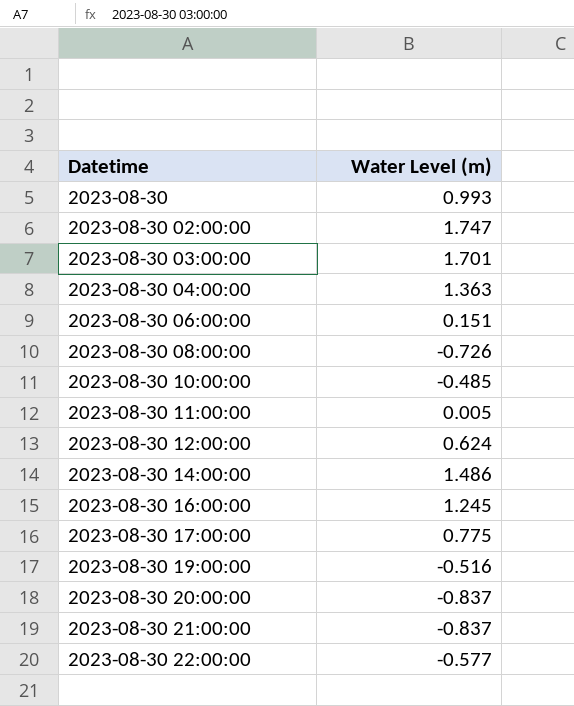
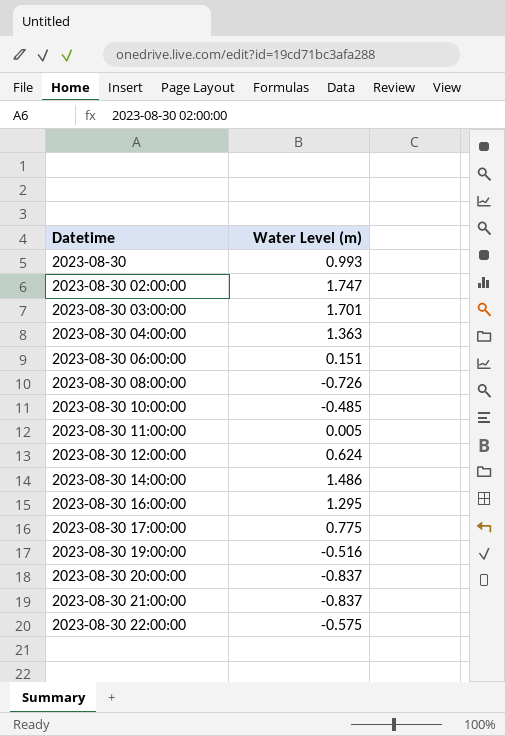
2023-08-30 16:00:00 | Water Level (m): 1.245 -> 1.295
2023-08-30 22:00:00 | Water Level (m): -0.577 -> -0.575

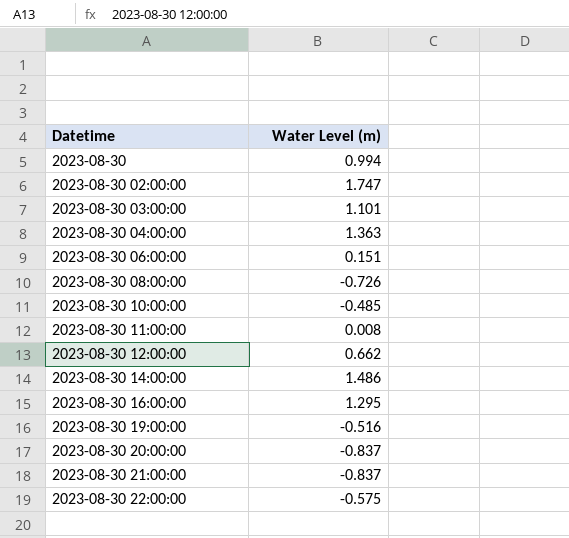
row 2023-08-30 17:00:00: 0.775 -> none
2023-08-30 | Water Level (m): 0.993 -> 0.994
2023-08-30 03:00:00 | Water Level (m): 1.701 -> 1.101
2023-08-30 11:00:00 | Water Level (m): 0.005 -> 0.008
2023-08-30 12:00:00 | Water Level (m): 0.624 -> 0.662

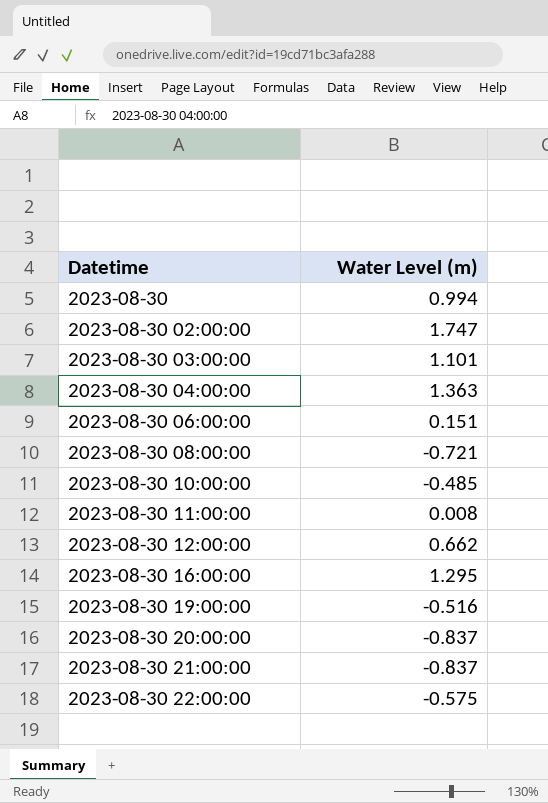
row 2023-08-30 14:00:00: 1.486 -> none
2023-08-30 08:00:00 | Water Level (m): -0.726 -> -0.721

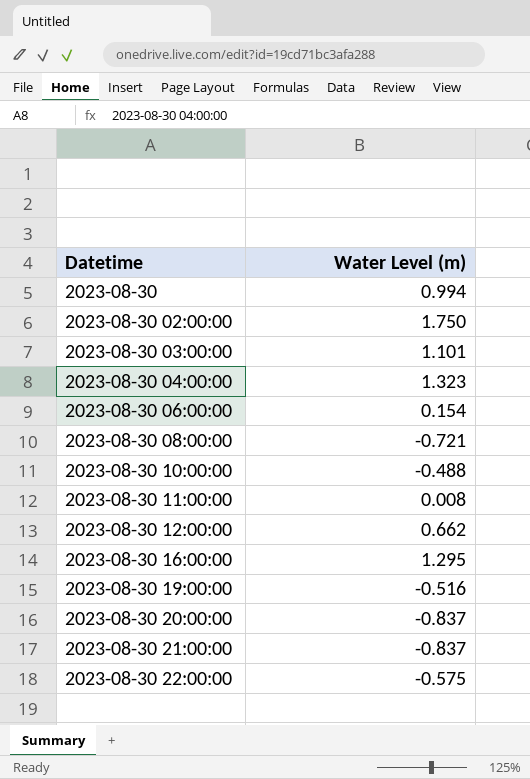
2023-08-30 02:00:00 | Water Level (m): 1.747 -> 1.750
2023-08-30 04:00:00 | Water Level (m): 1.363 -> 1.323
2023-08-30 06:00:00 | Water Level (m): 0.151 -> 0.154
2023-08-30 10:00:00 | Water Level (m): -0.485 -> -0.488

